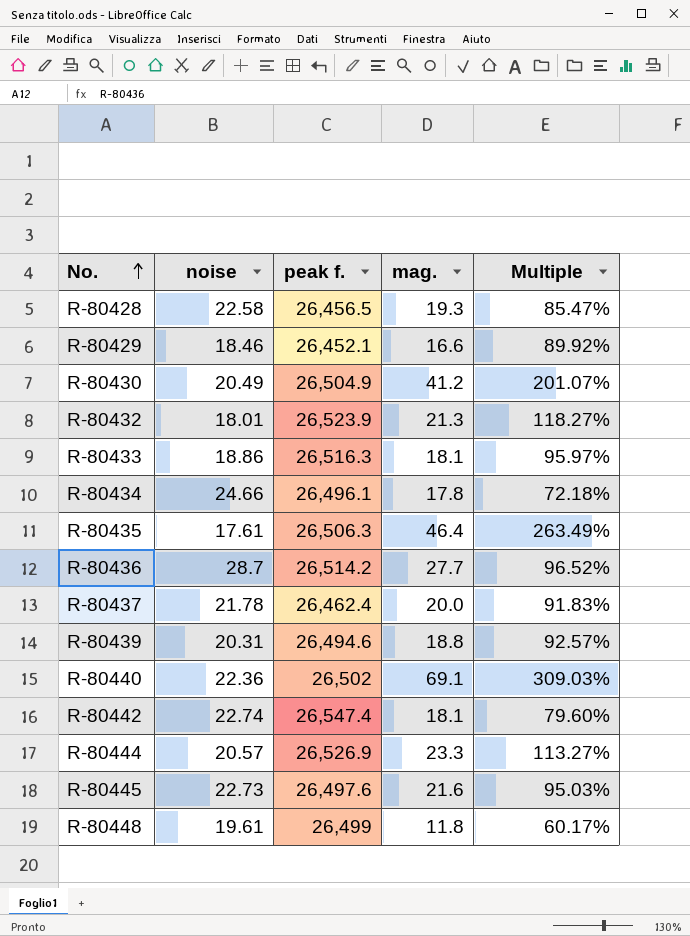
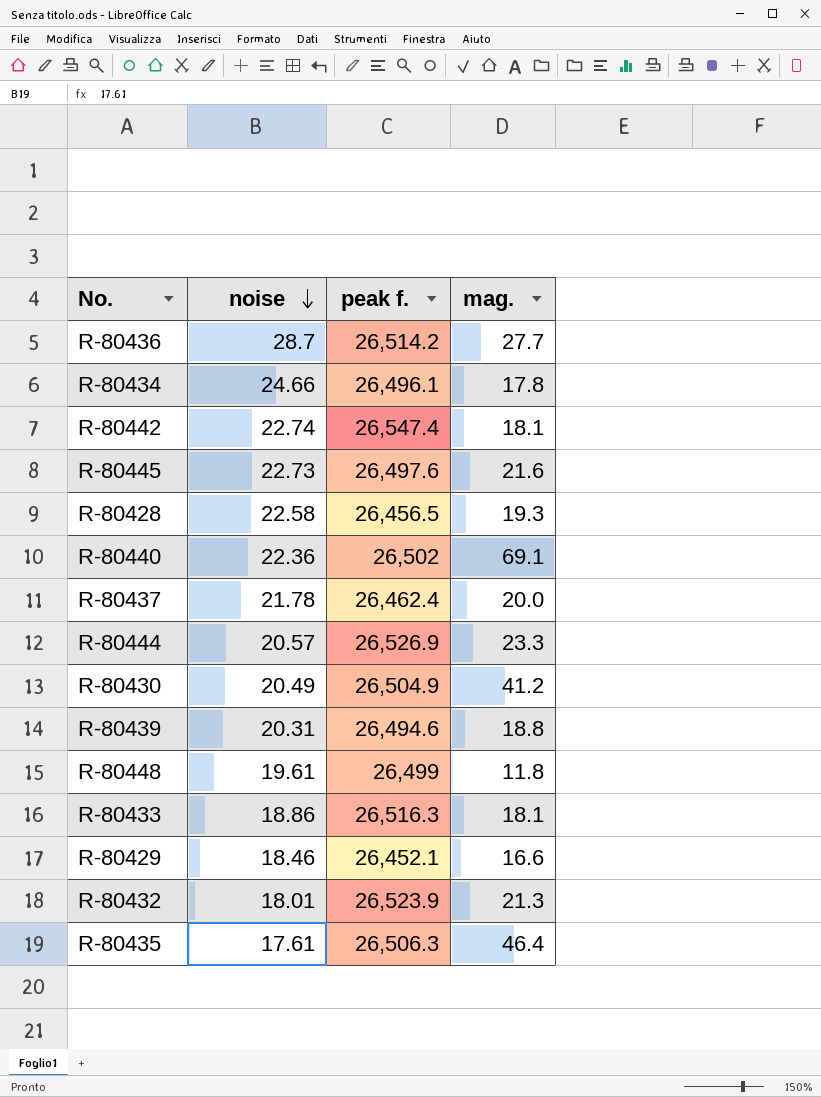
row order: No. ascending -> noise descending
column Multiple | formula: [mag.] / [noise] -> none

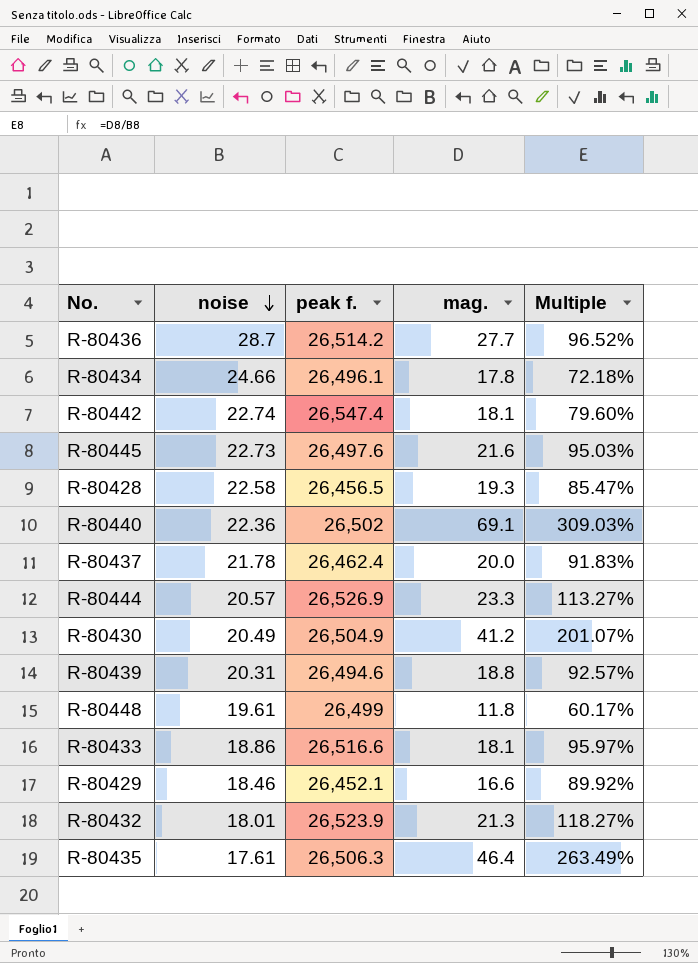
column Multiple | formula: none -> [mag.] / [noise]
R-80433 | peak f.: 26,516.3 -> 26,516.6

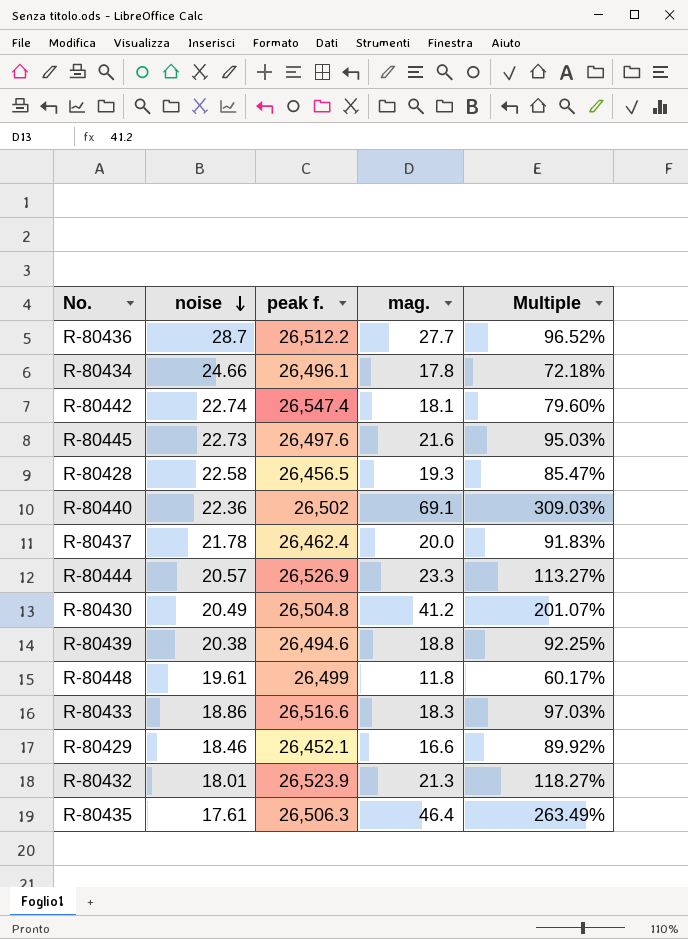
R-80436 | peak f.: 26,514.2 -> 26,512.2
R-80430 | peak f.: 26,504.9 -> 26,504.8
R-80439 | noise: 20.31 -> 20.38
R-80439 | Multiple: 92.57% -> 92.25%
R-80433 | mag.: 18.1 -> 18.3
R-80433 | Multiple: 95.97% -> 97.03%

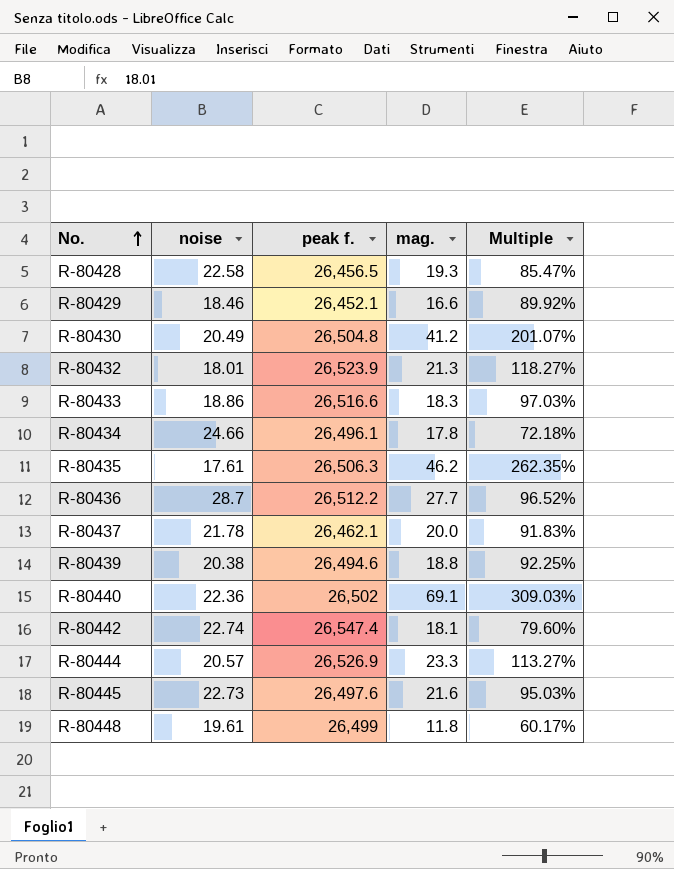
row order: noise descending -> No. ascending
R-80435 | mag.: 46.4 -> 46.2
R-80435 | Multiple: 263.49% -> 262.35%
R-80437 | peak f.: 26,462.4 -> 26,462.1

